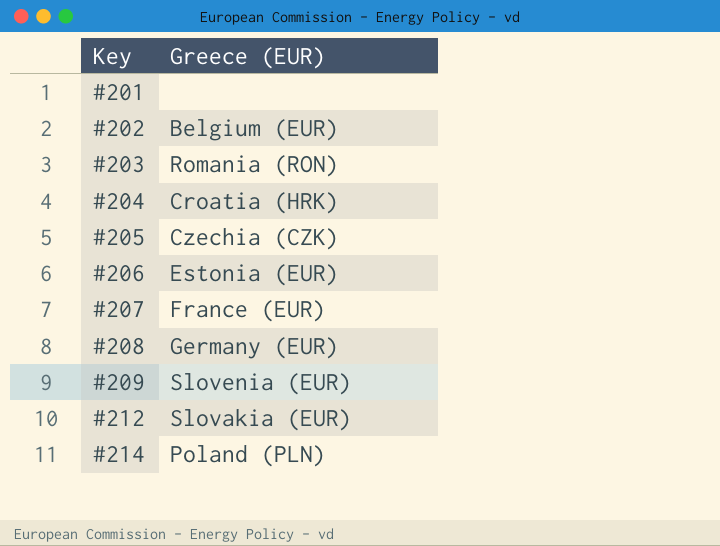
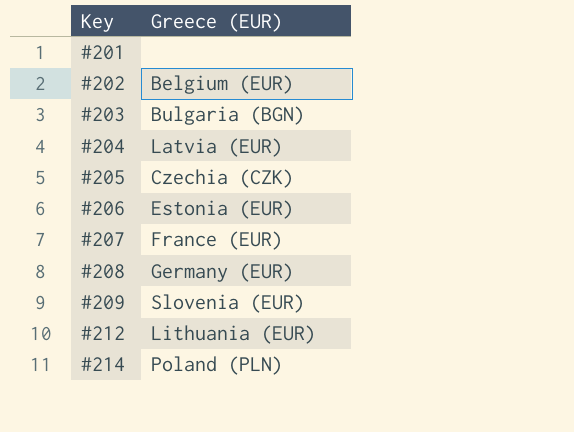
#203 | Greece (EUR): Romania (RON) -> Bulgaria (BGN)
#204 | Greece (EUR): Croatia (HRK) -> Latvia (EUR)
#212 | Greece (EUR): Slovakia (EUR) -> Lithuania (EUR)

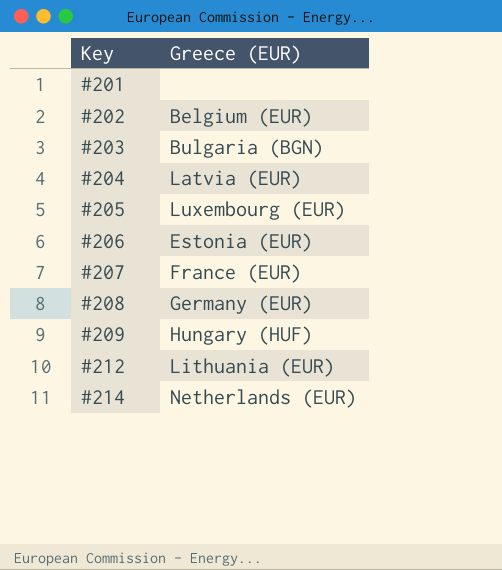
#205 | Greece (EUR): Czechia (CZK) -> Luxembourg (EUR)
#209 | Greece (EUR): Slovenia (EUR) -> Hungary (HUF)
#214 | Greece (EUR): Poland (PLN) -> Netherlands (EUR)

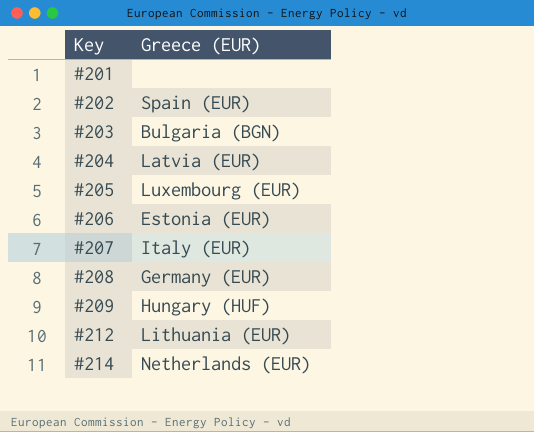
#202 | Greece (EUR): Belgium (EUR) -> Spain (EUR)
#207 | Greece (EUR): France (EUR) -> Italy (EUR)

